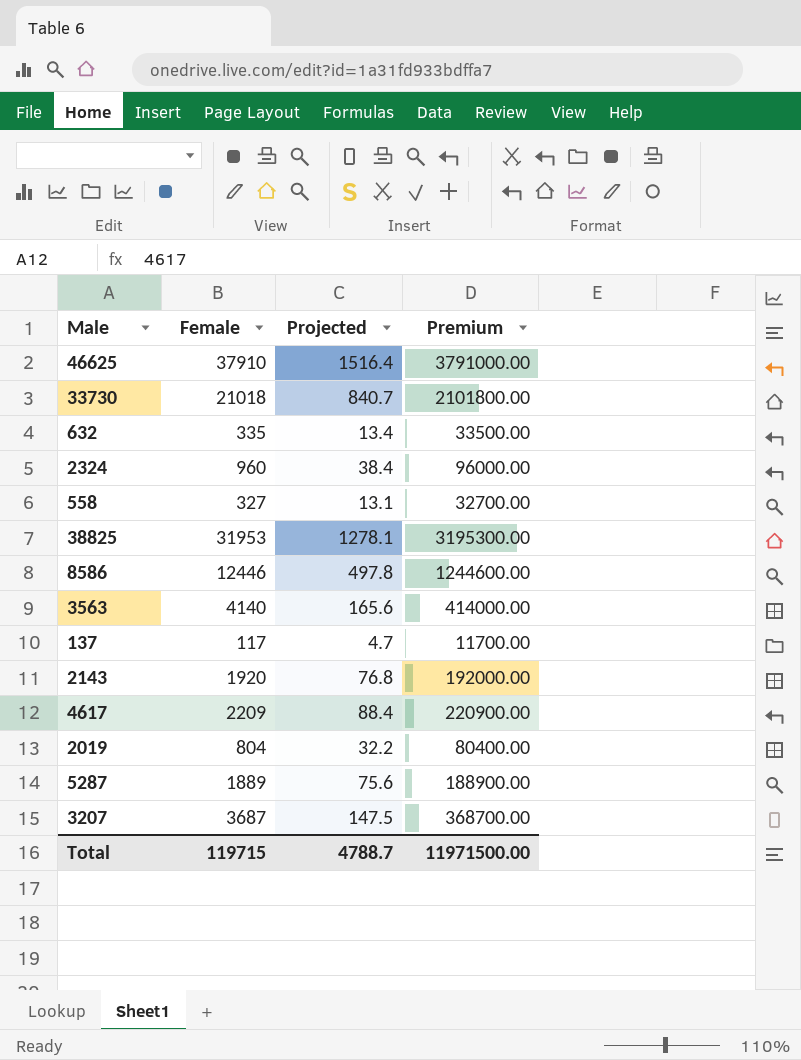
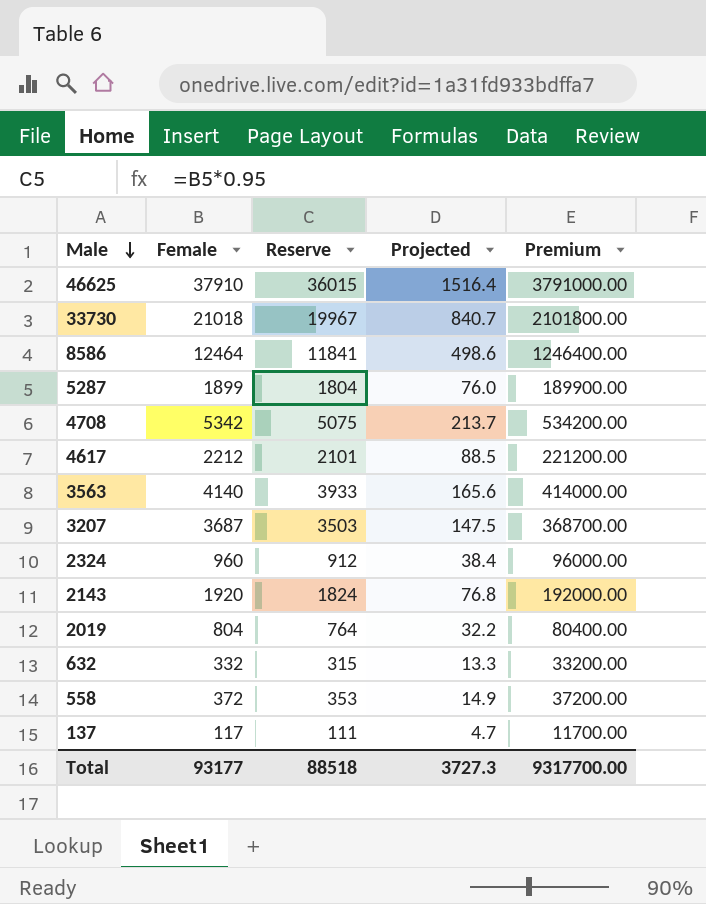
row order: none -> Male descending
column Reserve | formula: none -> [Female] * 0.95
row 38825: 31953 | 1278.1 | 3195300.00 -> none
8586 | Female: 12446 -> 12464
8586 | Projected: 497.8 -> 498.6
8586 | Premium: 1244600.00 -> 1246400.00
5287 | Female: 1889 -> 1899
5287 | Projected: 75.6 -> 76.0
5287 | Premium: 188900.00 -> 189900.00
row 4708: none -> 5342 | 5075 | 213.7 | 534200.00
4617 | Female: 2209 -> 2212
4617 | Projected: 88.4 -> 88.5
4617 | Premium: 220900.00 -> 221200.00
632 | Female: 335 -> 332
632 | Projected: 13.4 -> 13.3
632 | Premium: 33500.00 -> 33200.00
558 | Female: 327 -> 372
558 | Projected: 13.1 -> 14.9
558 | Premium: 32700.00 -> 37200.00
Total | Female: 119715 -> 93177
Total | Projected: 4788.7 -> 3727.3
Total | Premium: 11971500.00 -> 9317700.00

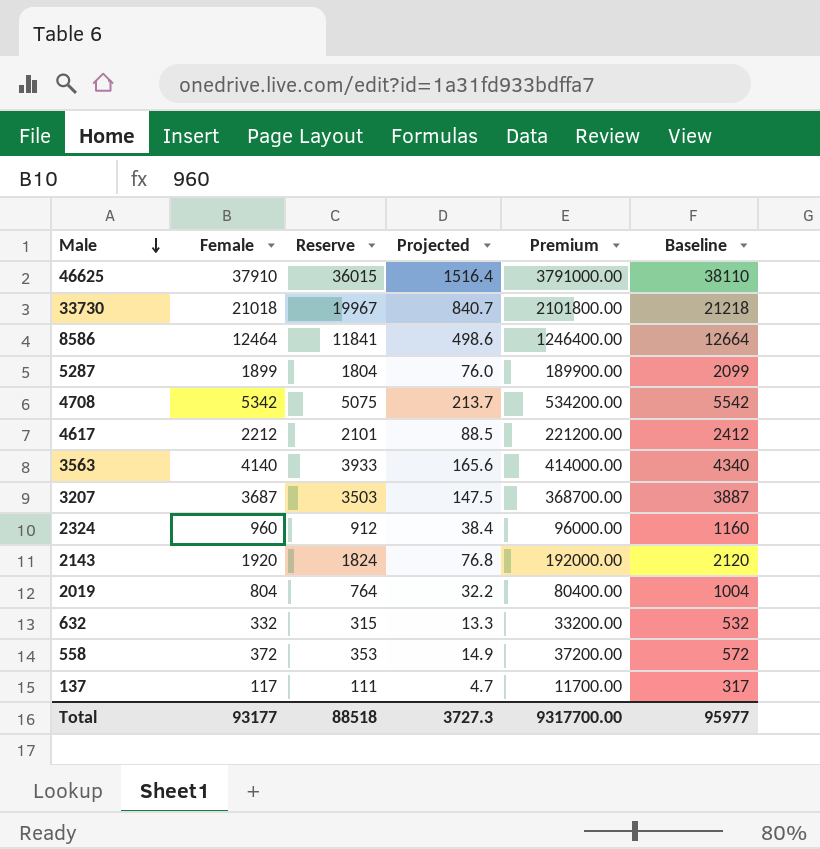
column Baseline | formula: none -> [Female] + 200

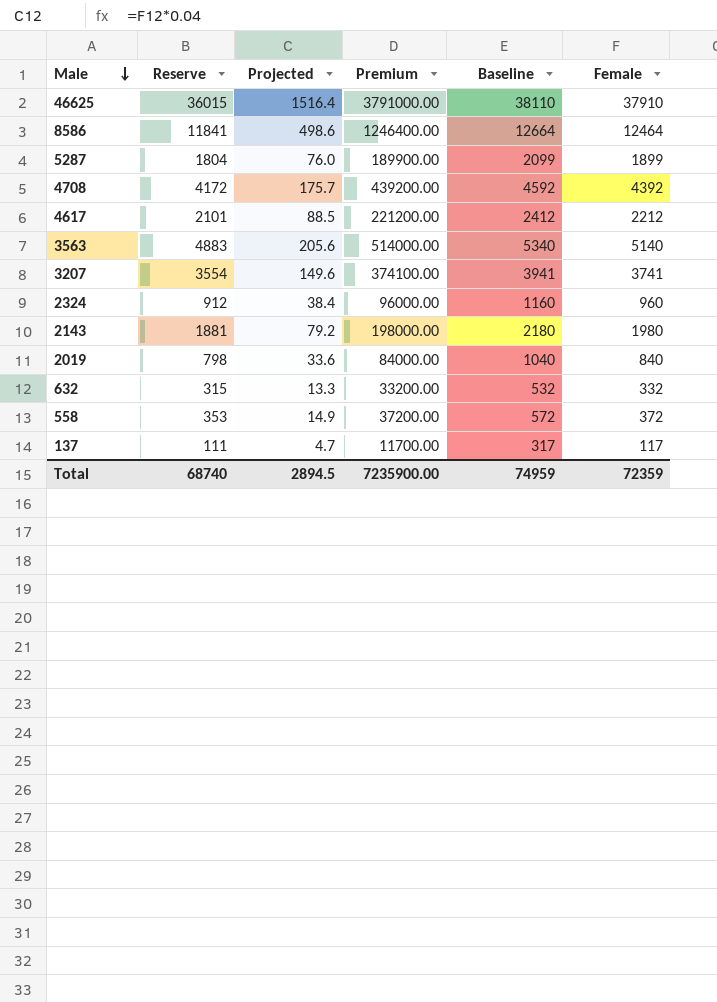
column Female | position: 2 -> 6
row 33730: 21018 | 19967 | 840.7 | 2101800.00 | 21218 -> none
4708 | Reserve: 5075 -> 4172
4708 | Projected: 213.7 -> 175.7
4708 | Premium: 534200.00 -> 439200.00
4708 | Baseline: 5542 -> 4592
4708 | Female: 5342 -> 4392
3563 | Reserve: 3933 -> 4883
3563 | Projected: 165.6 -> 205.6
3563 | Premium: 414000.00 -> 514000.00
3563 | Baseline: 4340 -> 5340
3563 | Female: 4140 -> 5140
3207 | Reserve: 3503 -> 3554
3207 | Projected: 147.5 -> 149.6
3207 | Premium: 368700.00 -> 374100.00
3207 | Baseline: 3887 -> 3941
3207 | Female: 3687 -> 3741
2143 | Reserve: 1824 -> 1881
2143 | Projected: 76.8 -> 79.2
2143 | Premium: 192000.00 -> 198000.00
2143 | Baseline: 2120 -> 2180
2143 | Female: 1920 -> 1980
2019 | Reserve: 764 -> 798
2019 | Projected: 32.2 -> 33.6
2019 | Premium: 80400.00 -> 84000.00
2019 | Baseline: 1004 -> 1040
2019 | Female: 804 -> 840
Total | Reserve: 88518 -> 68740
Total | Projected: 3727.3 -> 2894.5
Total | Premium: 9317700.00 -> 7235900.00
Total | Baseline: 95977 -> 74959
Total | Female: 93177 -> 72359

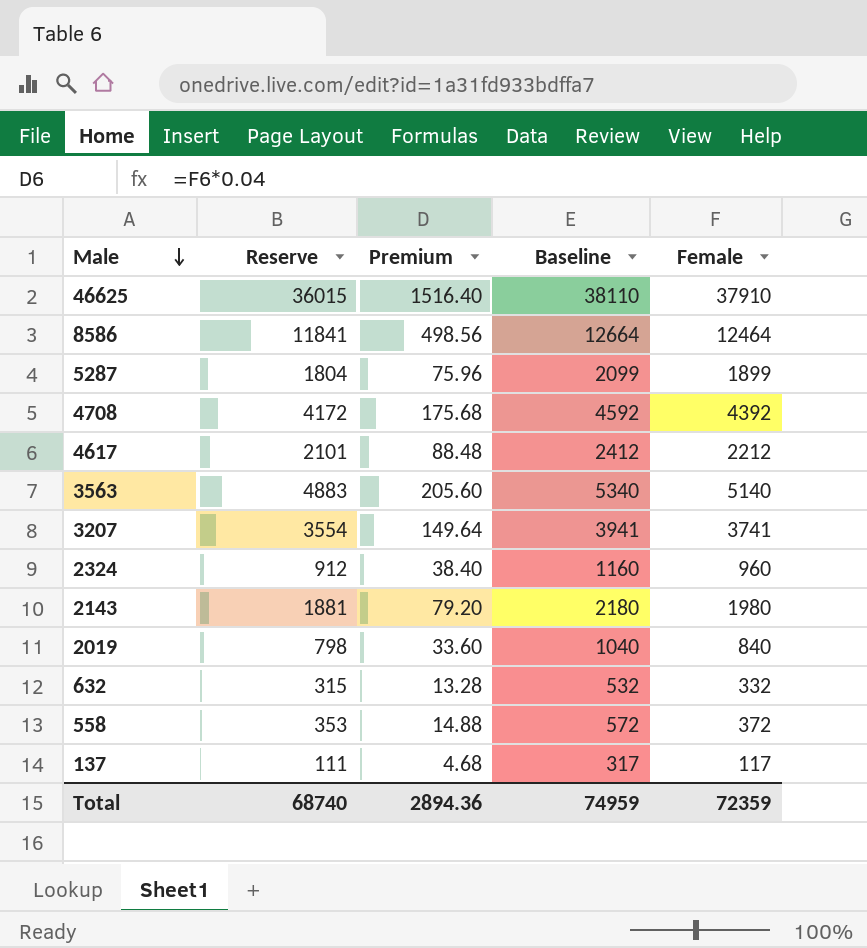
column Projected | formula: [Female] * 0.04 -> none
column Premium | formula: [Female] * 100 -> [Female] * 0.04
Total | Premium: 7235900.00 -> 2894.36

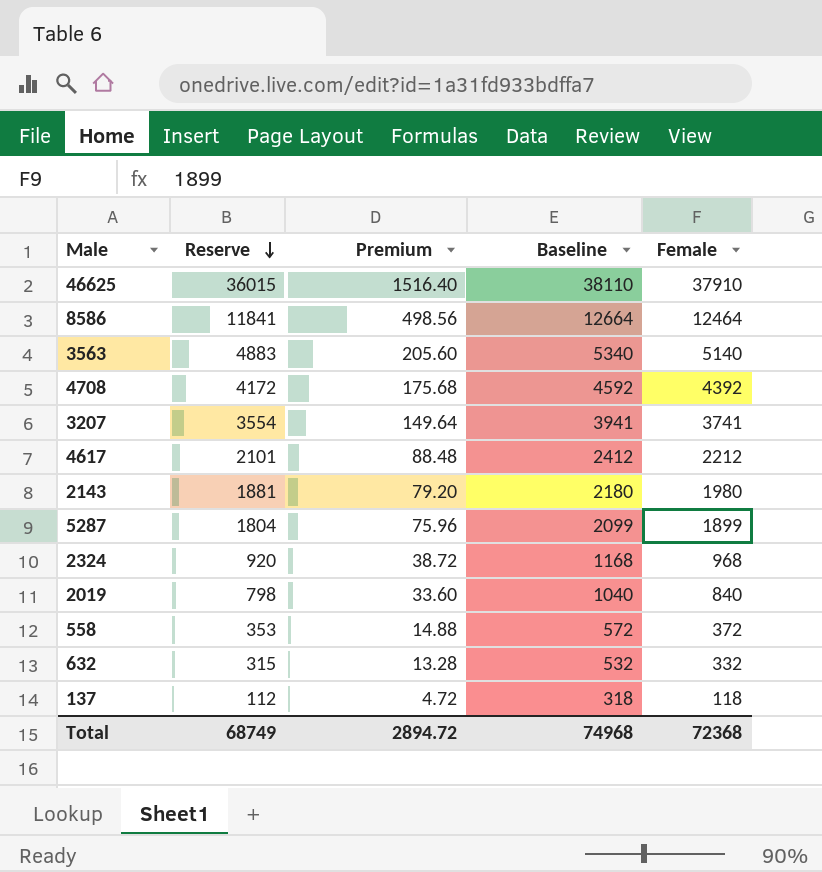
row order: Male descending -> Reserve descending
2324 | Reserve: 912 -> 920
2324 | Premium: 38.40 -> 38.72
2324 | Baseline: 1160 -> 1168
2324 | Female: 960 -> 968
137 | Reserve: 111 -> 112
137 | Premium: 4.68 -> 4.72
137 | Baseline: 317 -> 318
137 | Female: 117 -> 118
Total | Reserve: 68740 -> 68749
Total | Premium: 2894.36 -> 2894.72
Total | Baseline: 74959 -> 74968
Total | Female: 72359 -> 72368

